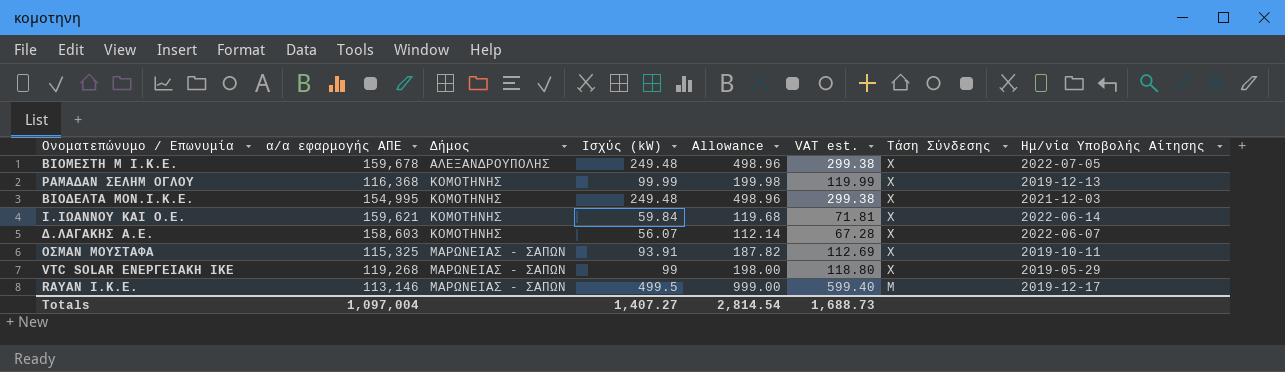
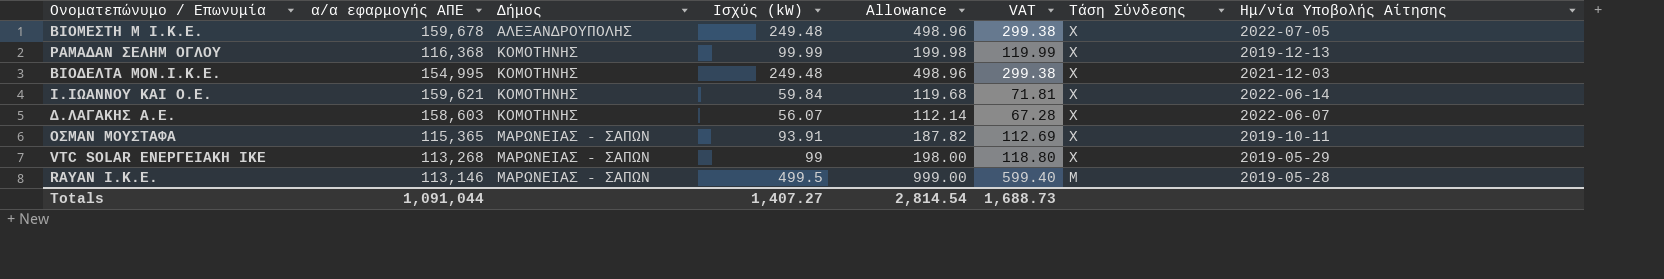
column name: VAT est. -> VAT
ΟΣΜΑΝ ΜΟΥΣΤΑΦΑ | α/α εφαρμογής ΑΠΕ: 115,325 -> 115,365
VTC SOLAR ΕΝΕΡΓΕΙΑΚΗ ΙΚΕ | α/α εφαρμογής ΑΠΕ: 119,268 -> 113,268
RAYAN I.K.E. | Ημ/νία Υποβολής Αίτησης: 2019-12-17 -> 2019-05-28
Totals | α/α εφαρμογής ΑΠΕ: 1,097,004 -> 1,091,044

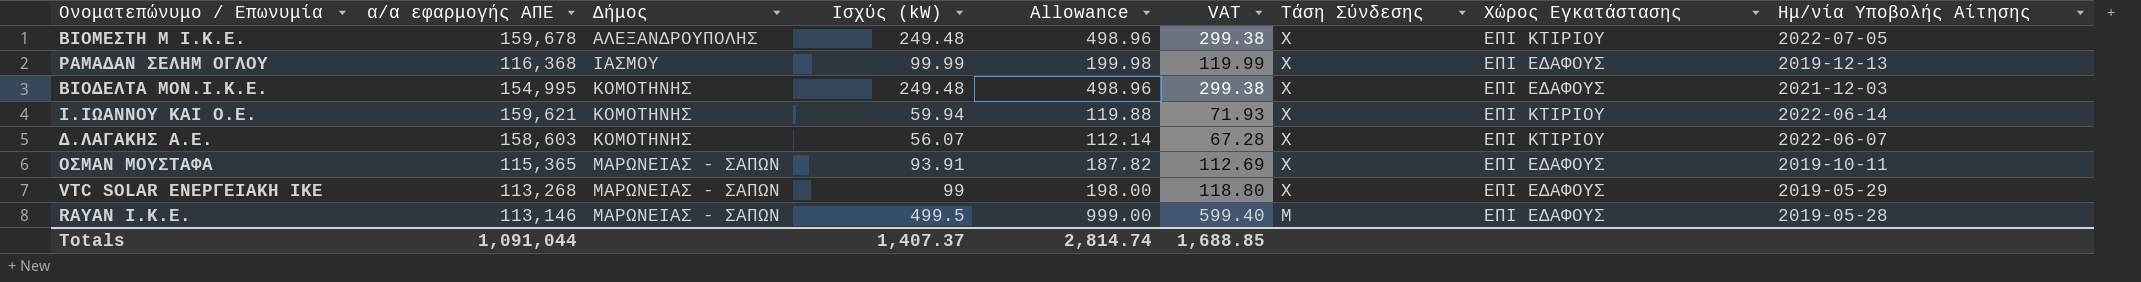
column Χώρος Εγκατάστασης | position: none -> 8
ΡΑΜΑΔΑΝ ΣΕΛΗΜ ΟΓΛΟΥ | Δήμος: ΚΟΜΟΤΗΝΗΣ -> ΙΑΣΜΟΥ
Ι.ΙΩΑΝΝΟΥ ΚΑΙ Ο.Ε. | Ισχύς (kW): 59.84 -> 59.94
Ι.ΙΩΑΝΝΟΥ ΚΑΙ Ο.Ε. | Allowance: 119.68 -> 119.88
Ι.ΙΩΑΝΝΟΥ ΚΑΙ Ο.Ε. | VAT: 71.81 -> 71.93
Totals | Ισχύς (kW): 1,407.27 -> 1,407.37
Totals | Allowance: 2,814.54 -> 2,814.74
Totals | VAT: 1,688.73 -> 1,688.85

